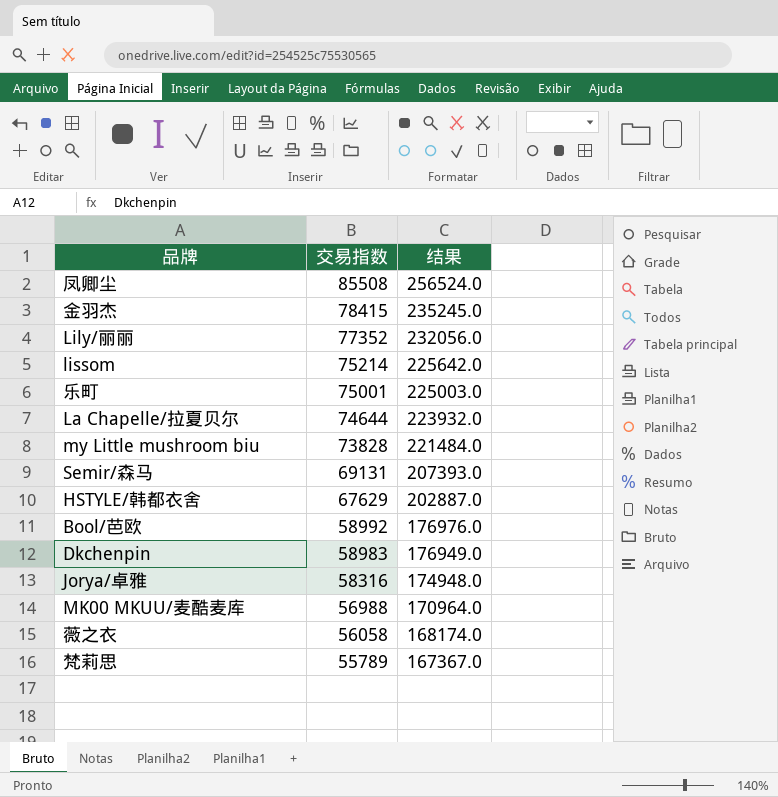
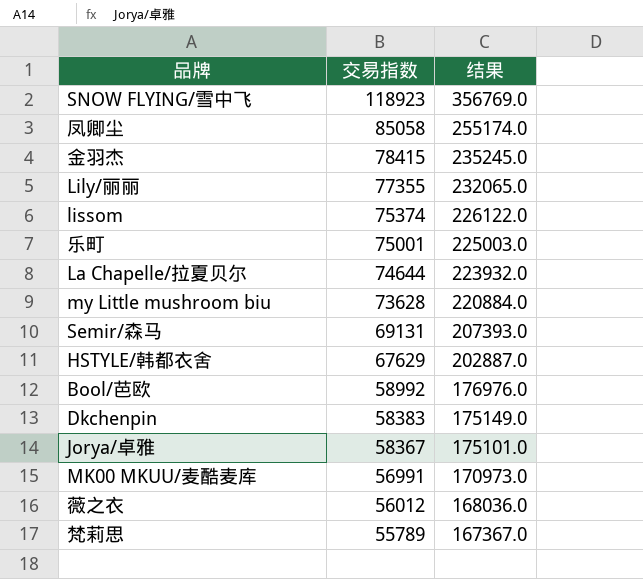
row SNOW FLYING/雪中飞: none -> 118923 | 356769.0
凤卿尘 | 交易指数: 85508 -> 85058
凤卿尘 | 结果: 256524.0 -> 255174.0
Lily/丽丽 | 交易指数: 77352 -> 77355
Lily/丽丽 | 结果: 232056.0 -> 232065.0
lissom | 交易指数: 75214 -> 75374
lissom | 结果: 225642.0 -> 226122.0
my Little mushroom biu | 交易指数: 73828 -> 73628
my Little mushroom biu | 结果: 221484.0 -> 220884.0
Dkchenpin | 交易指数: 58983 -> 58383
Dkchenpin | 结果: 176949.0 -> 175149.0
Jorya/卓雅 | 交易指数: 58316 -> 58367
Jorya/卓雅 | 结果: 174948.0 -> 175101.0
MK00 MKUU/麦酷麦库 | 交易指数: 56988 -> 56991
MK00 MKUU/麦酷麦库 | 结果: 170964.0 -> 170973.0
薇之衣 | 交易指数: 56058 -> 56012
薇之衣 | 结果: 168174.0 -> 168036.0

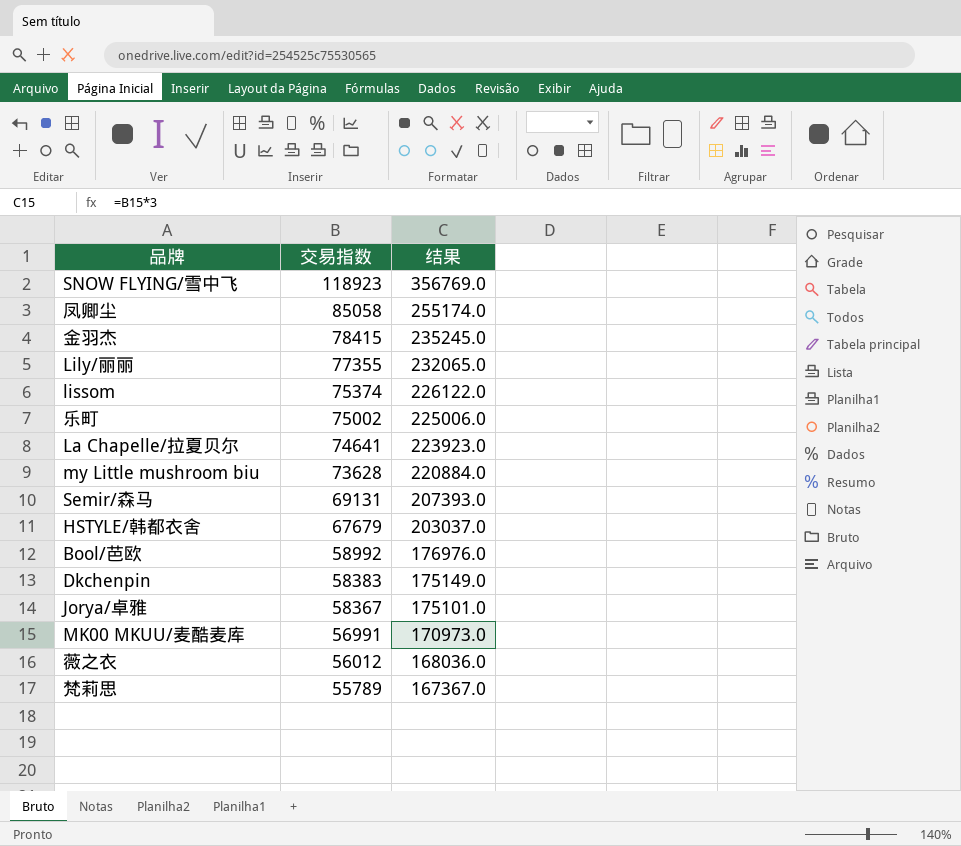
乐町 | 交易指数: 75001 -> 75002
乐町 | 结果: 225003.0 -> 225006.0
La Chapelle/拉夏贝尔 | 交易指数: 74644 -> 74641
La Chapelle/拉夏贝尔 | 结果: 223932.0 -> 223923.0
HSTYLE/韩都衣舍 | 交易指数: 67629 -> 67679
HSTYLE/韩都衣舍 | 结果: 202887.0 -> 203037.0

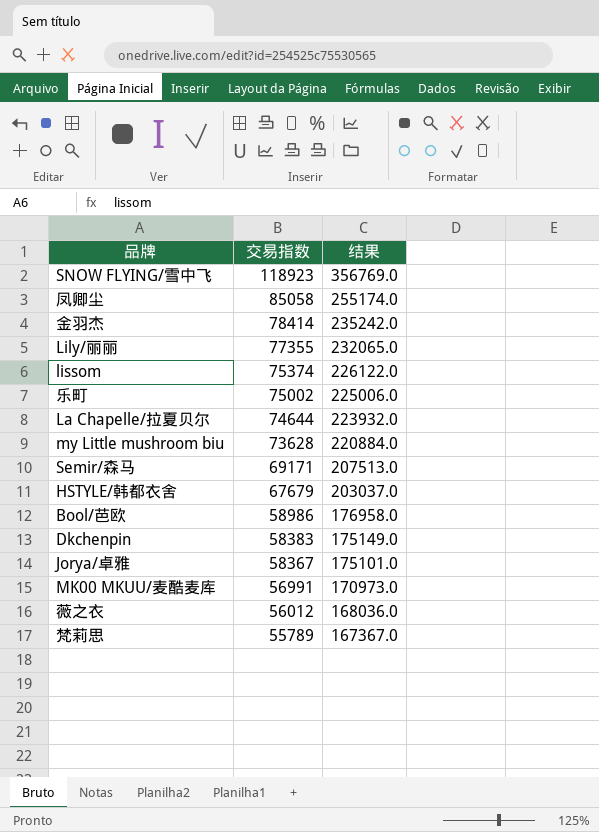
金羽杰 | 交易指数: 78415 -> 78414
金羽杰 | 结果: 235245.0 -> 235242.0
La Chapelle/拉夏贝尔 | 交易指数: 74641 -> 74644
La Chapelle/拉夏贝尔 | 结果: 223923.0 -> 223932.0
Semir/森马 | 交易指数: 69131 -> 69171
Semir/森马 | 结果: 207393.0 -> 207513.0
Bool/芭欧 | 交易指数: 58992 -> 58986
Bool/芭欧 | 结果: 176976.0 -> 176958.0

